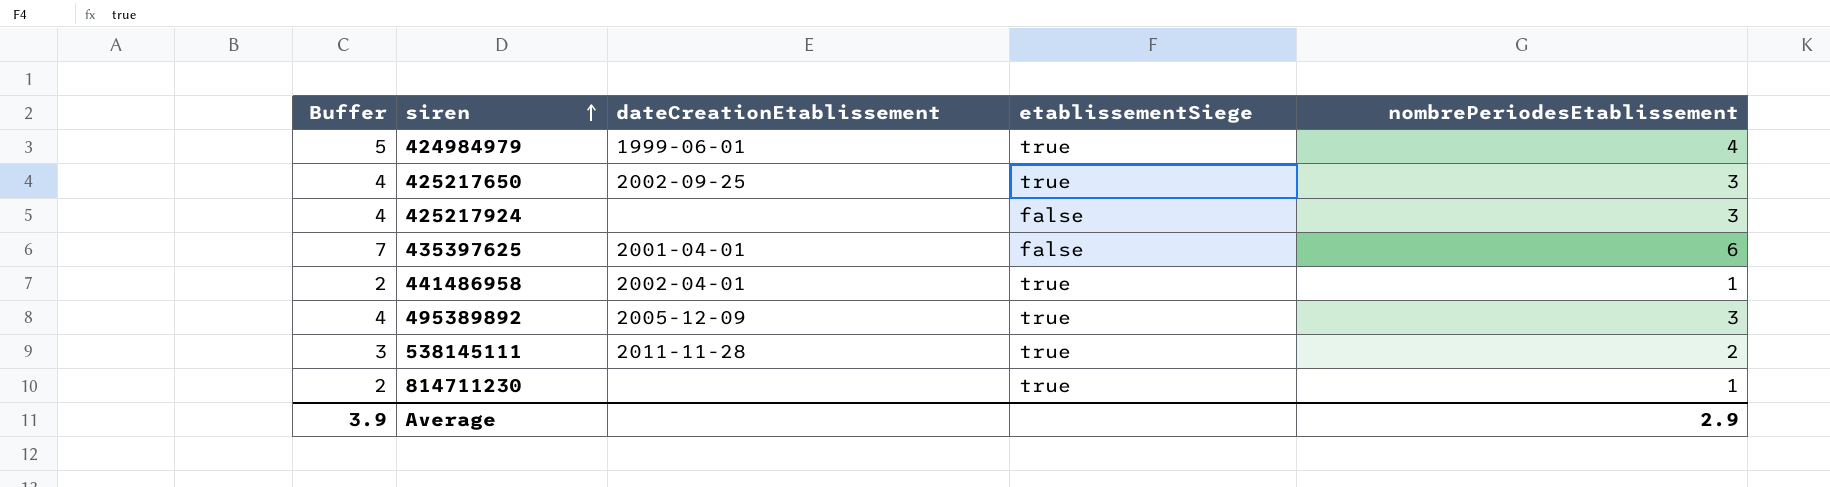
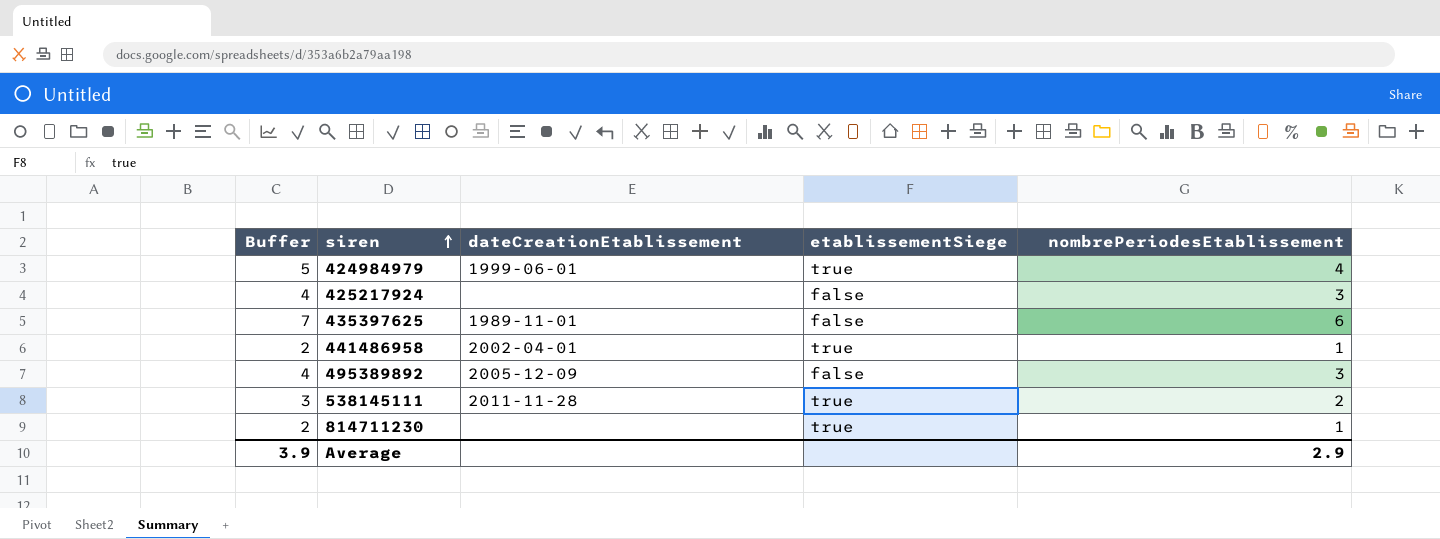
row 425217650: 4 | 2002-09-25 | true | 3 -> none
435397625 | dateCreationEtablissement: 2001-04-01 -> 1989-11-01
495389892 | etablissementSiege: true -> false

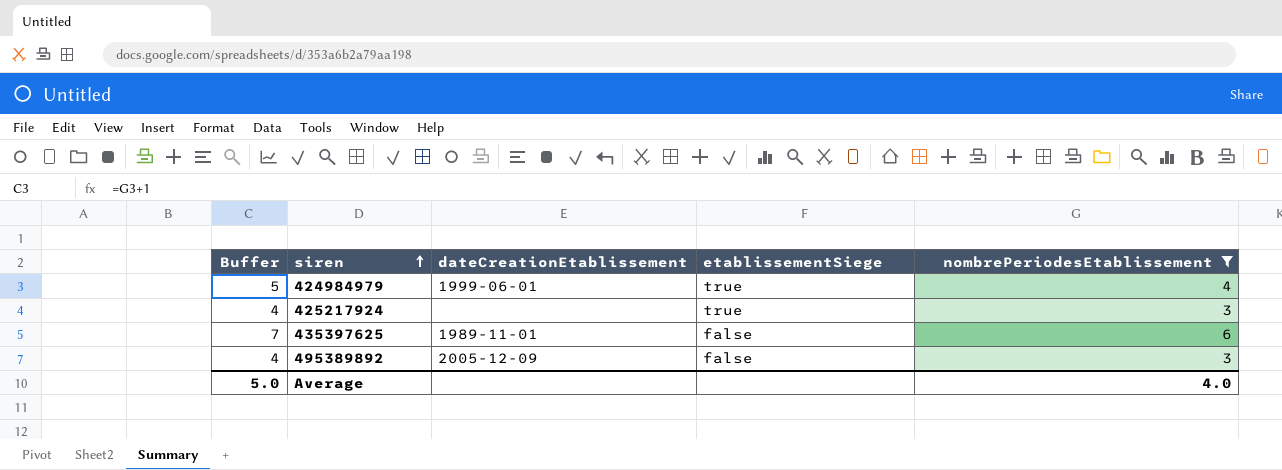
filter: none -> nombrePeriodesEtablissement >= 3
425217924 | etablissementSiege: false -> true
Average | Buffer: 3.9 -> 5.0
Average | nombrePeriodesEtablissement: 2.9 -> 4.0

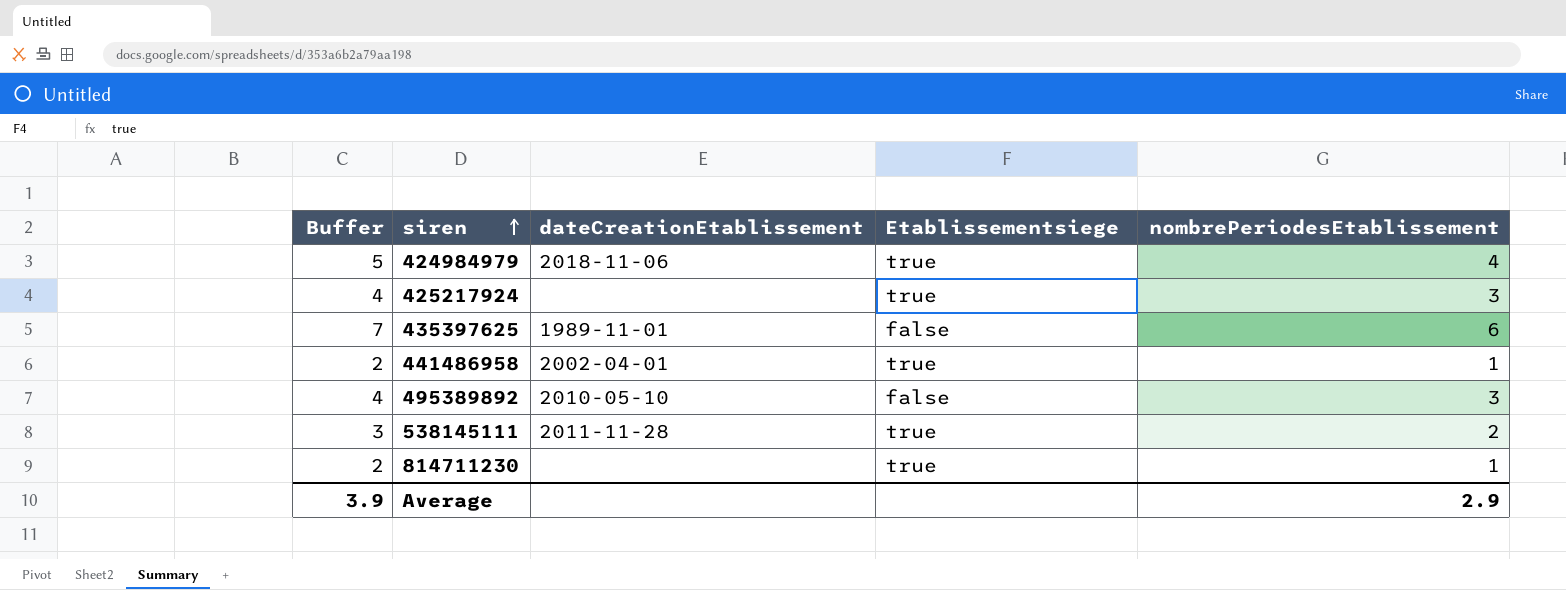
filter: nombrePeriodesEtablissement >= 3 -> none
column name: etablissementSiege -> Etablissementsiege
424984979 | dateCreationEtablissement: 1999-06-01 -> 2018-11-06
495389892 | dateCreationEtablissement: 2005-12-09 -> 2010-05-10
Average | Buffer: 5.0 -> 3.9
Average | nombrePeriodesEtablissement: 4.0 -> 2.9

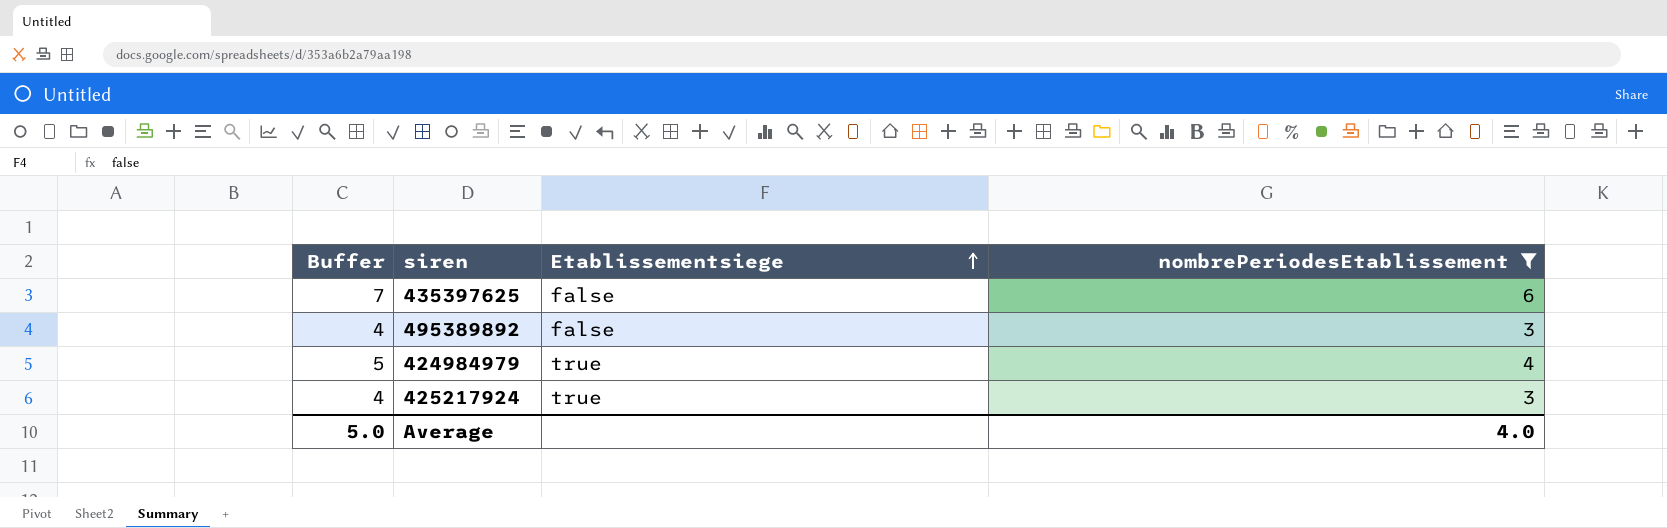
filter: none -> nombrePeriodesEtablissement >= 3
row order: siren ascending -> Etablissementsiege ascending
column dateCreationEtablissement | position: 3 -> none
Average | Buffer: 3.9 -> 5.0
Average | nombrePeriodesEtablissement: 2.9 -> 4.0

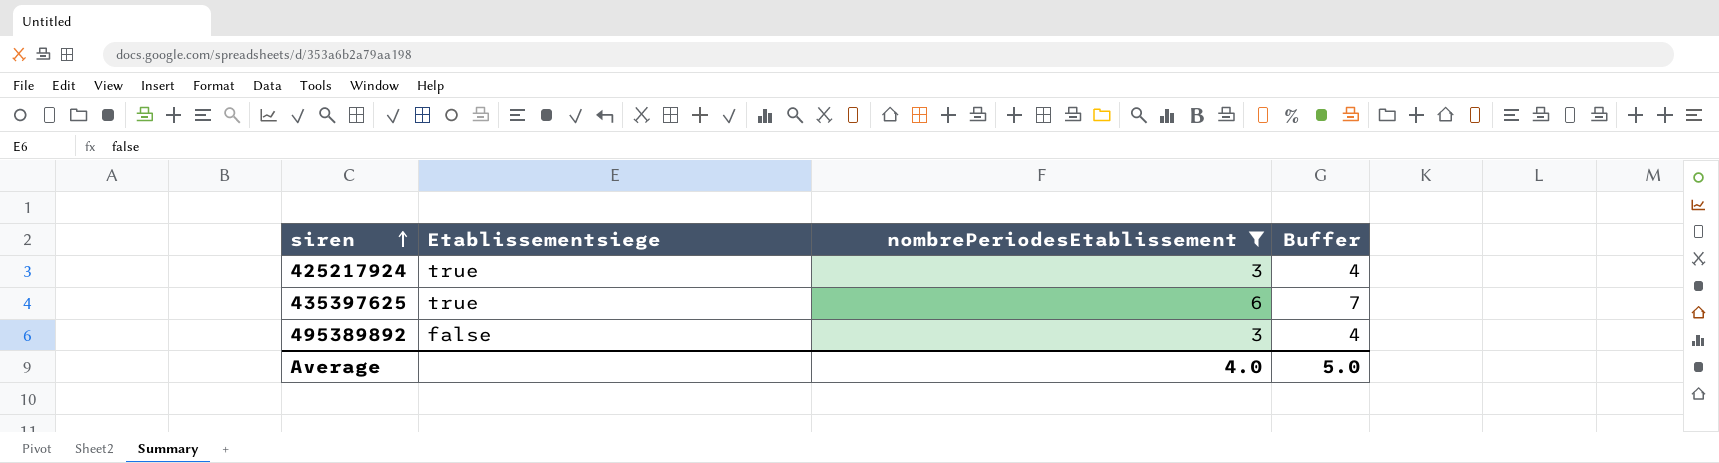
row order: Etablissementsiege ascending -> siren ascending
column Buffer | position: 1 -> 4
row 424984979: 5 | true | 4 -> none
435397625 | Etablissementsiege: false -> true

